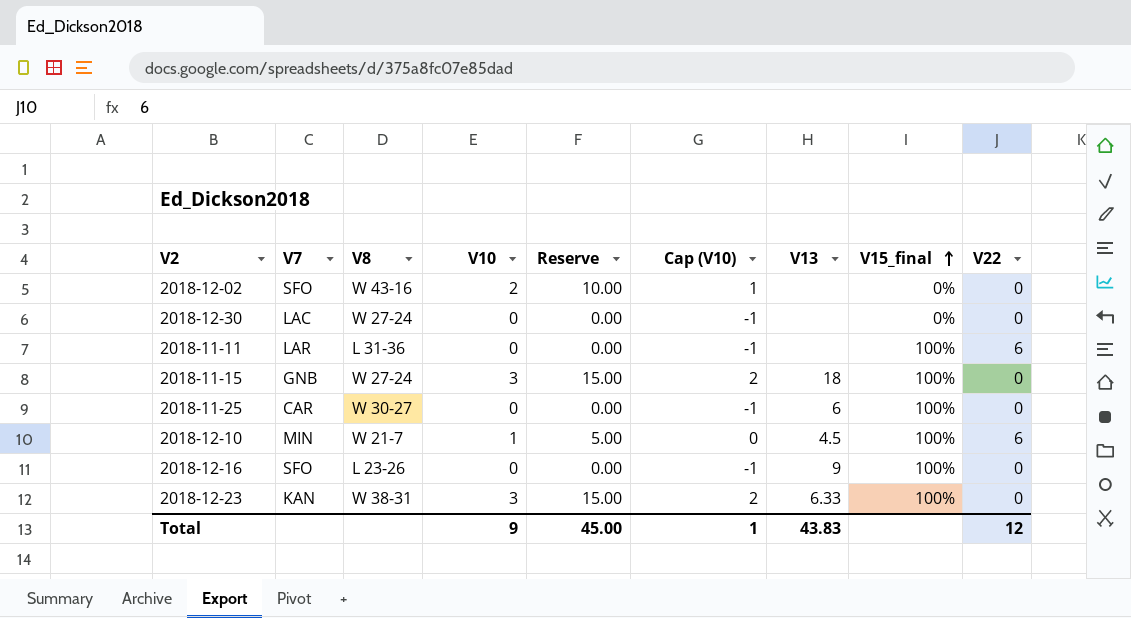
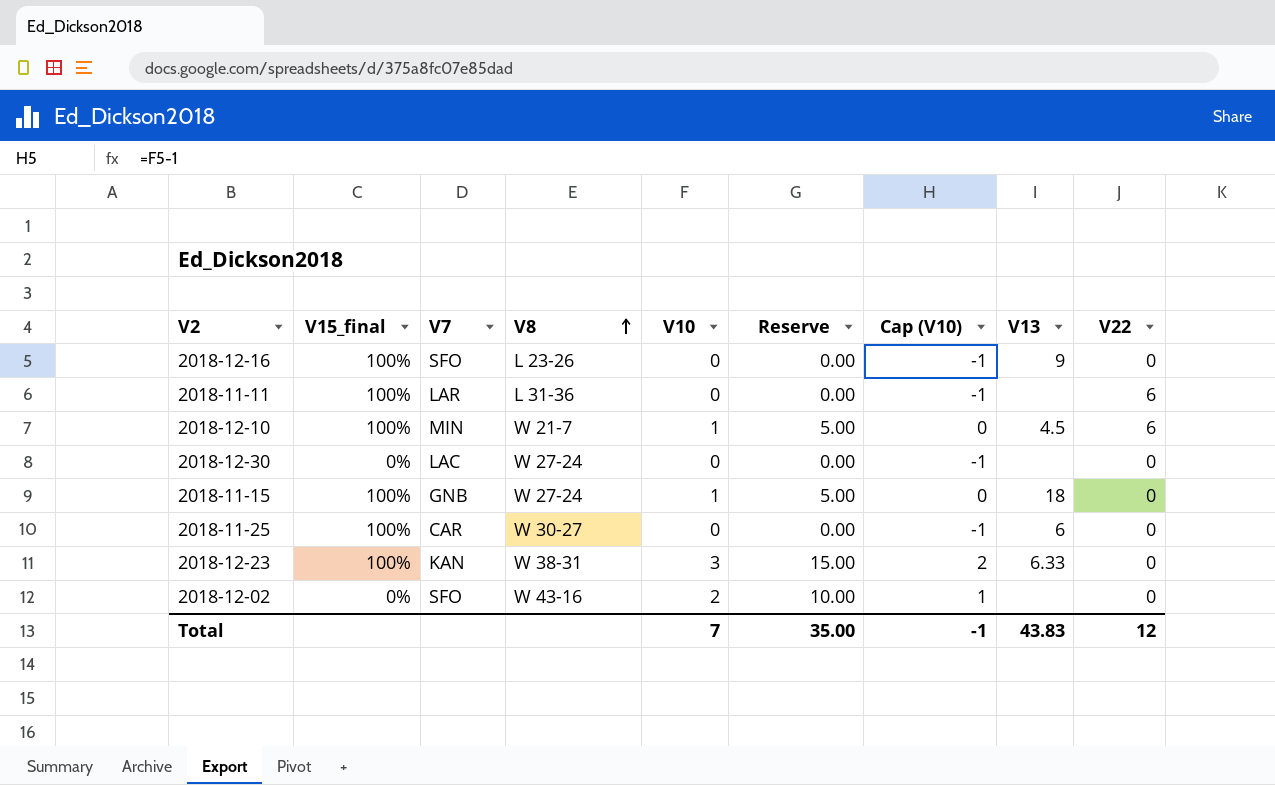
row order: V15_final ascending -> V8 ascending
column V15_final | position: 8 -> 2
2018-11-15 | V10: 3 -> 1
2018-11-15 | Reserve: 15.00 -> 5.00
2018-11-15 | Cap (V10): 2 -> 0
Total | V10: 9 -> 7
Total | Reserve: 45.00 -> 35.00
Total | Cap (V10): 1 -> -1

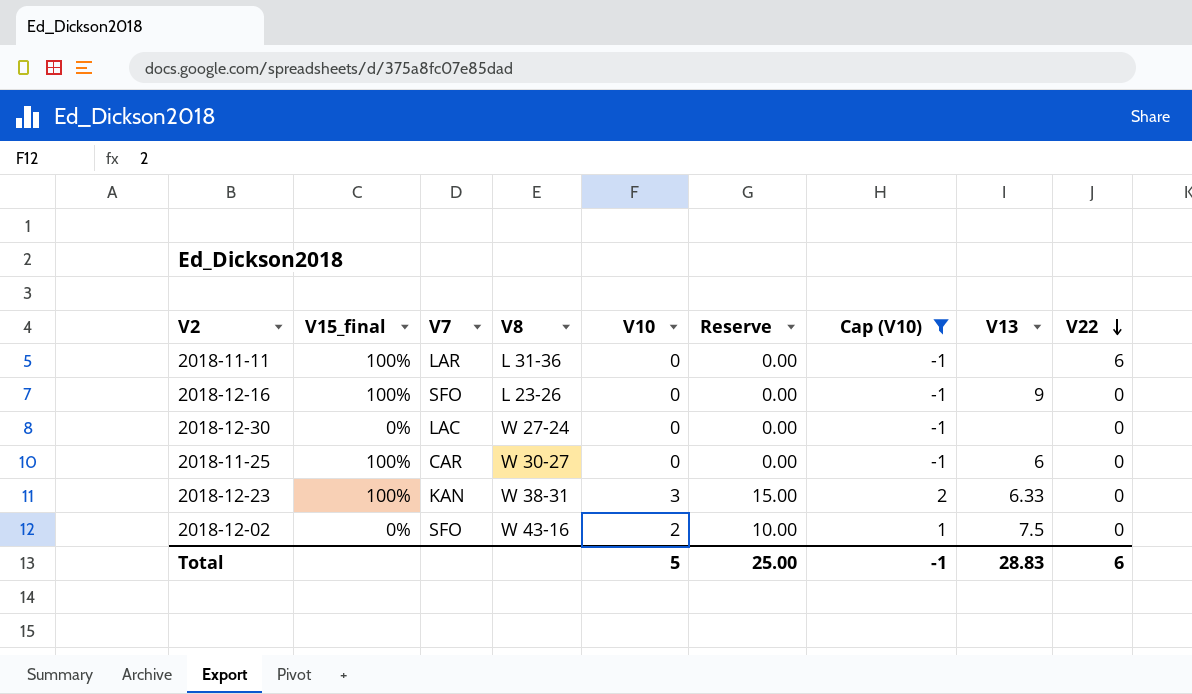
filter: none -> Cap (V10) != 0
row order: V8 ascending -> V22 descending
2018-12-02 | V13: none -> 7.5
Total | V10: 7 -> 5
Total | Reserve: 35.00 -> 25.00
Total | V13: 43.83 -> 28.83
Total | V22: 12 -> 6

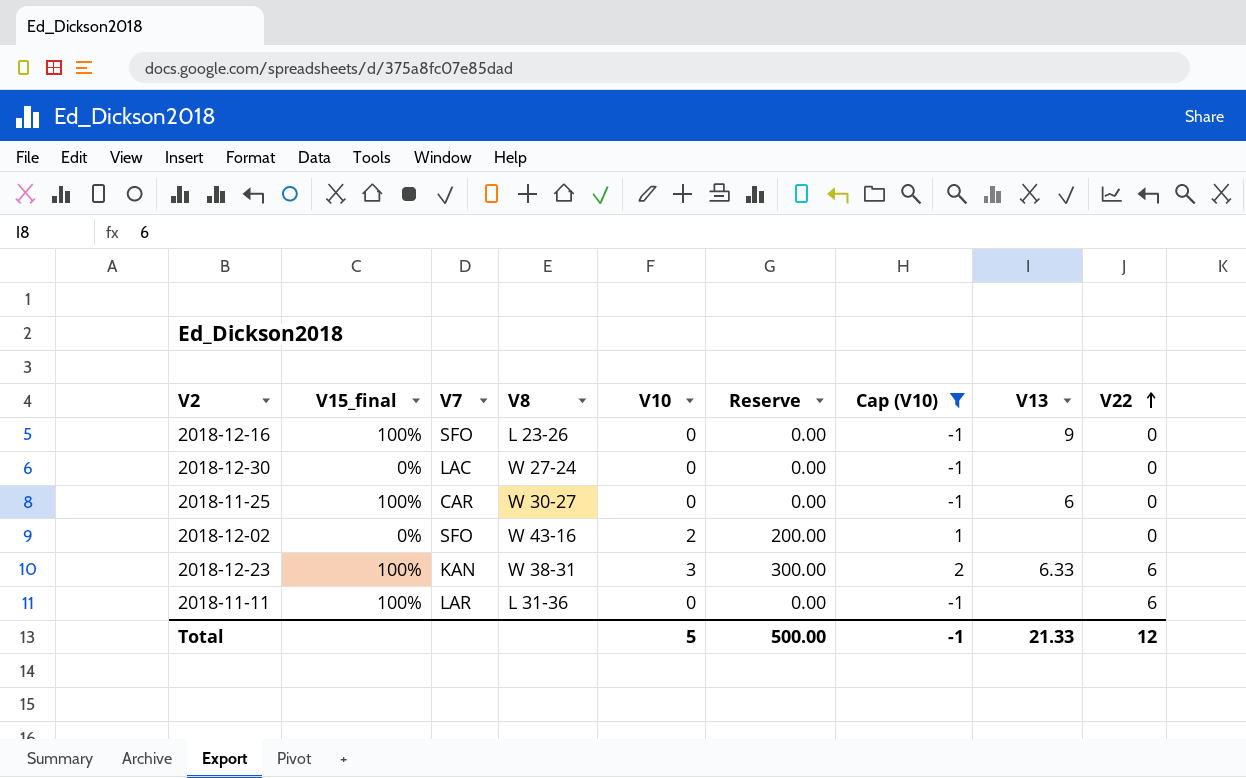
row order: V22 descending -> V22 ascending
column Reserve | formula: [V10] * 5 -> [V10] * 100
2018-12-02 | V13: 7.5 -> none
2018-12-23 | V22: 0 -> 6
Total | Reserve: 25.00 -> 500.00
Total | V13: 28.83 -> 21.33
Total | V22: 6 -> 12

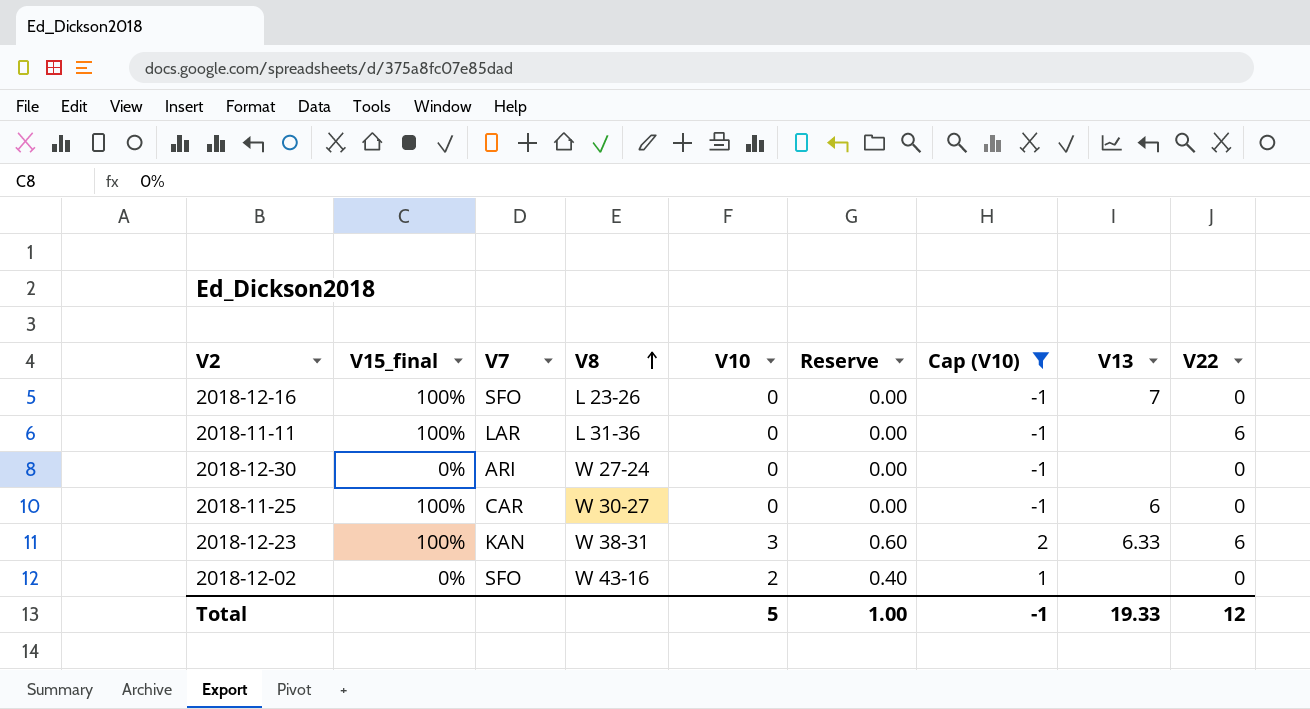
row order: V22 ascending -> V8 ascending
column Reserve | formula: [V10] * 100 -> [V10] * 0.2
2018-12-16 | V13: 9 -> 7
2018-12-30 | V7: LAC -> ARI
Total | Reserve: 500.00 -> 1.00
Total | V13: 21.33 -> 19.33

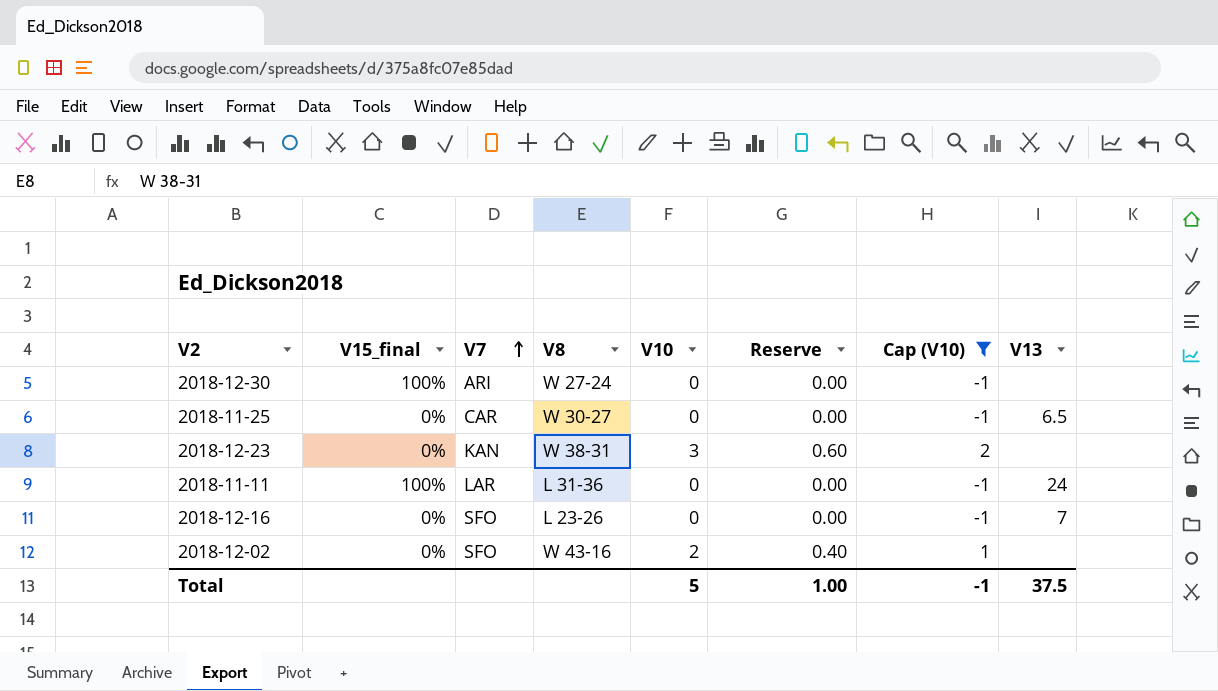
row order: V8 ascending -> V7 ascending
column V22 | position: 9 -> none
2018-12-30 | V15_final: 0% -> 100%
2018-11-25 | V15_final: 100% -> 0%
2018-11-25 | V13: 6 -> 6.5
2018-12-23 | V15_final: 100% -> 0%
2018-12-23 | V13: 6.33 -> none
2018-11-11 | V13: none -> 24
2018-12-16 | V15_final: 100% -> 0%
Total | V13: 19.33 -> 37.5

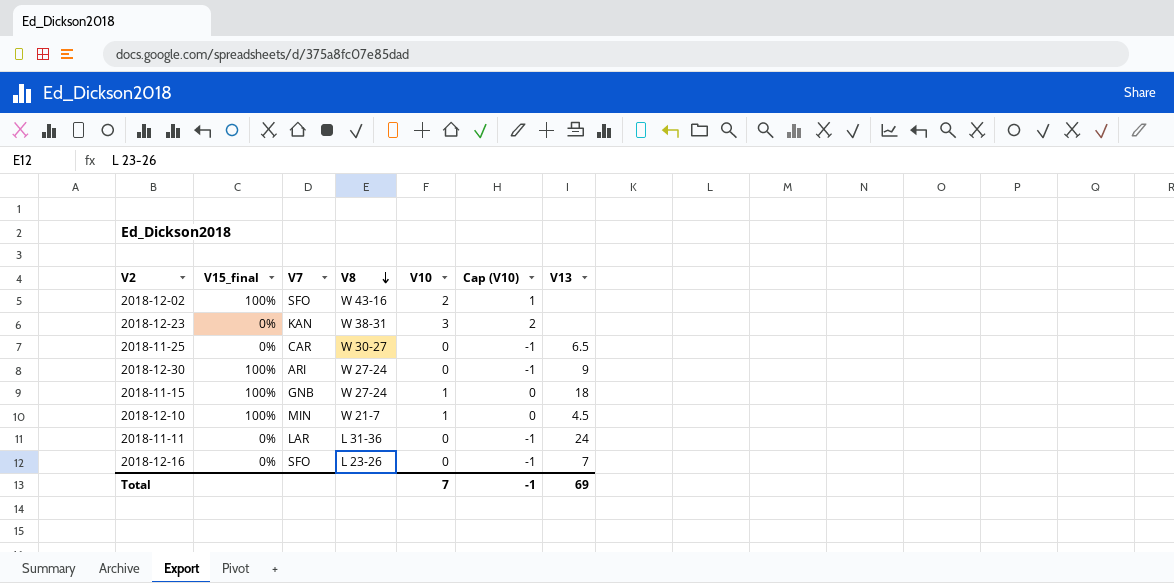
filter: Cap (V10) != 0 -> none
row order: V7 ascending -> V8 descending
column Reserve | formula: [V10] * 0.2 -> none
2018-12-02 | V15_final: 0% -> 100%
2018-12-30 | V13: none -> 9
2018-11-11 | V15_final: 100% -> 0%
Total | V10: 5 -> 7
Total | V13: 37.5 -> 69

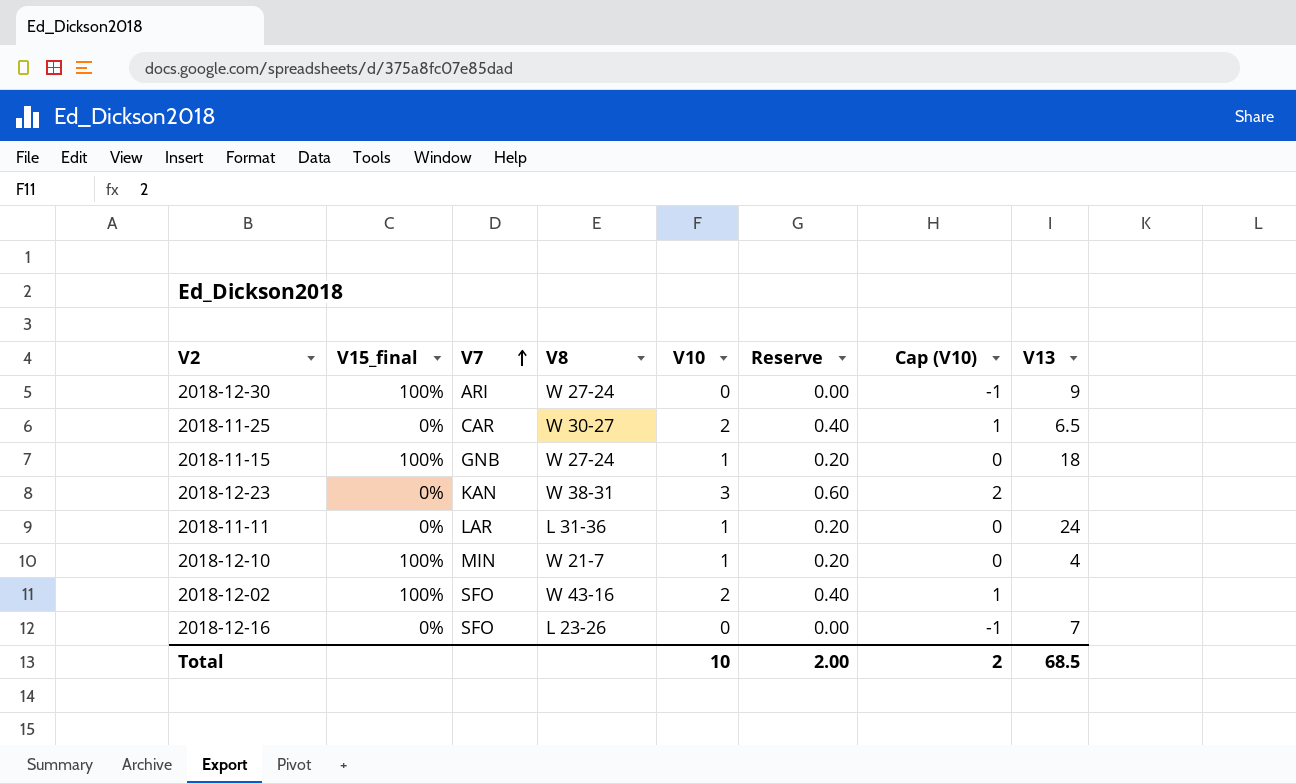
row order: V8 descending -> V7 ascending
column Reserve | formula: none -> [V10] * 0.2
2018-11-25 | V10: 0 -> 2
2018-11-25 | Cap (V10): -1 -> 1
2018-11-11 | V10: 0 -> 1
2018-11-11 | Cap (V10): -1 -> 0
2018-12-10 | V13: 4.5 -> 4
Total | V10: 7 -> 10
Total | Cap (V10): -1 -> 2
Total | V13: 69 -> 68.5

